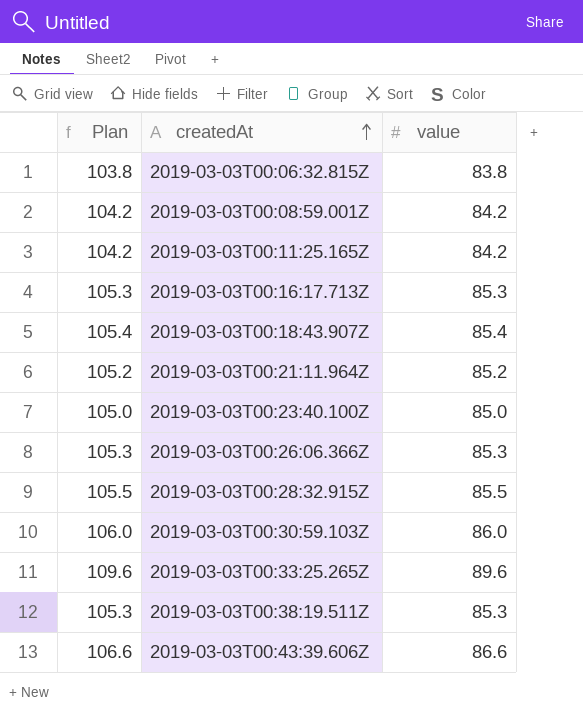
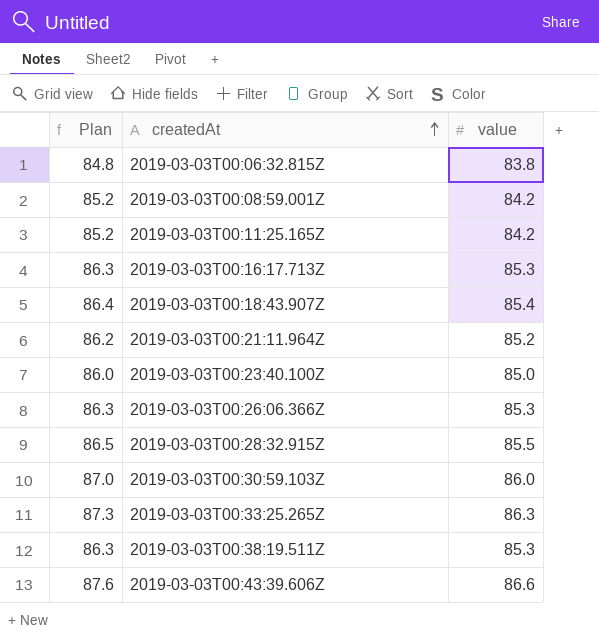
column Plan | formula: [value] + 20 -> [value] + 1
2019-03-03T00:33:25.265Z | value: 89.6 -> 86.3

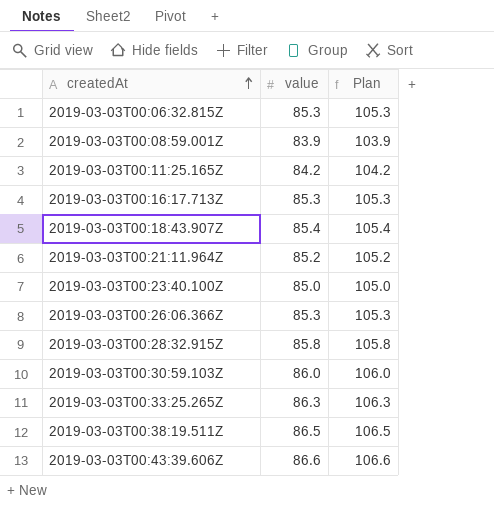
column Plan | formula: [value] + 1 -> [value] + 20
column Plan | position: 1 -> 3
2019-03-03T00:06:32.815Z | value: 83.8 -> 85.3
2019-03-03T00:08:59.001Z | value: 84.2 -> 83.9
2019-03-03T00:28:32.915Z | value: 85.5 -> 85.8
2019-03-03T00:38:19.511Z | value: 85.3 -> 86.5

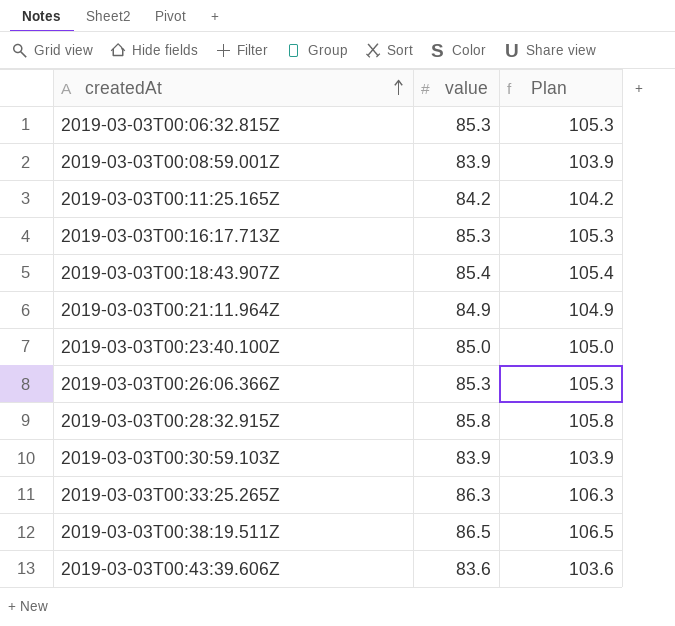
2019-03-03T00:21:11.964Z | value: 85.2 -> 84.9
2019-03-03T00:21:11.964Z | Plan: 105.2 -> 104.9
2019-03-03T00:30:59.103Z | value: 86.0 -> 83.9
2019-03-03T00:30:59.103Z | Plan: 106.0 -> 103.9
2019-03-03T00:43:39.606Z | value: 86.6 -> 83.6
2019-03-03T00:43:39.606Z | Plan: 106.6 -> 103.6

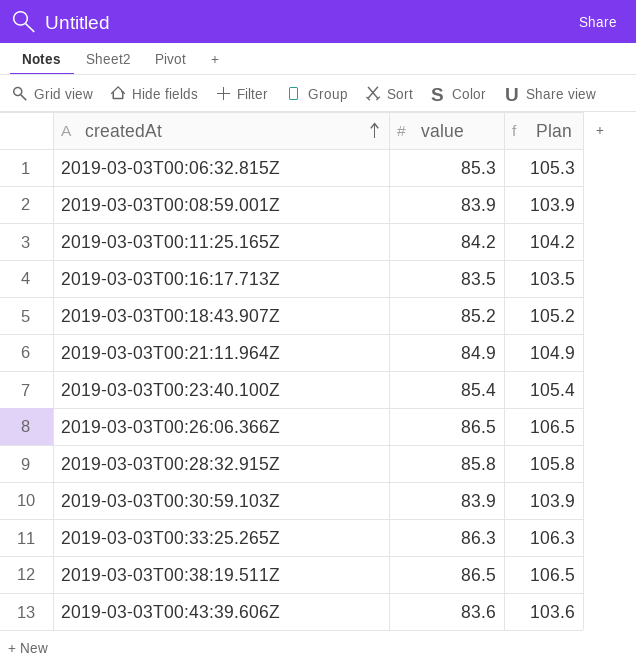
2019-03-03T00:16:17.713Z | value: 85.3 -> 83.5
2019-03-03T00:16:17.713Z | Plan: 105.3 -> 103.5
2019-03-03T00:18:43.907Z | value: 85.4 -> 85.2
2019-03-03T00:18:43.907Z | Plan: 105.4 -> 105.2
2019-03-03T00:23:40.100Z | value: 85.0 -> 85.4
2019-03-03T00:23:40.100Z | Plan: 105.0 -> 105.4
2019-03-03T00:26:06.366Z | value: 85.3 -> 86.5
2019-03-03T00:26:06.366Z | Plan: 105.3 -> 106.5

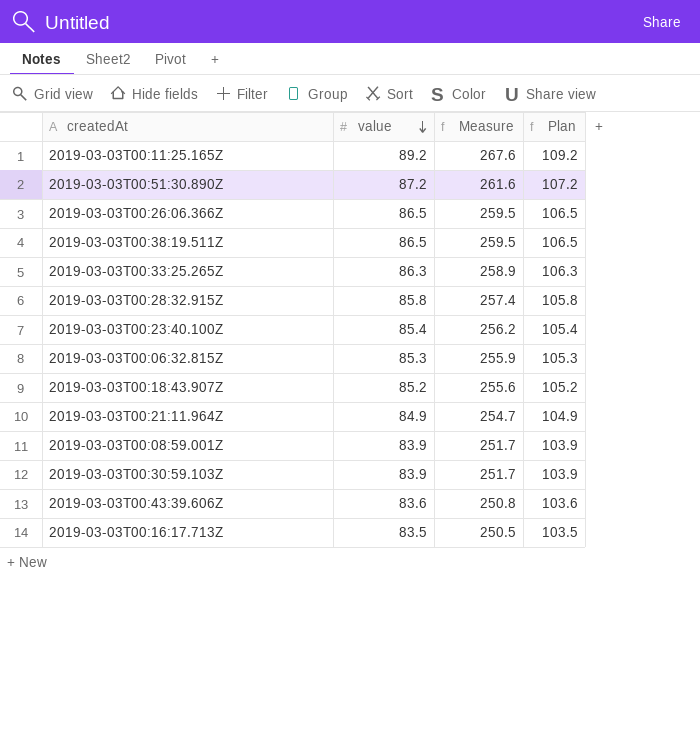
row order: createdAt ascending -> value descending
column Measure | formula: none -> [value] * 3
2019-03-03T00:11:25.165Z | value: 84.2 -> 89.2
2019-03-03T00:11:25.165Z | Plan: 104.2 -> 109.2
row 2019-03-03T00:51:30.890Z: none -> 87.2 | 261.6 | 107.2

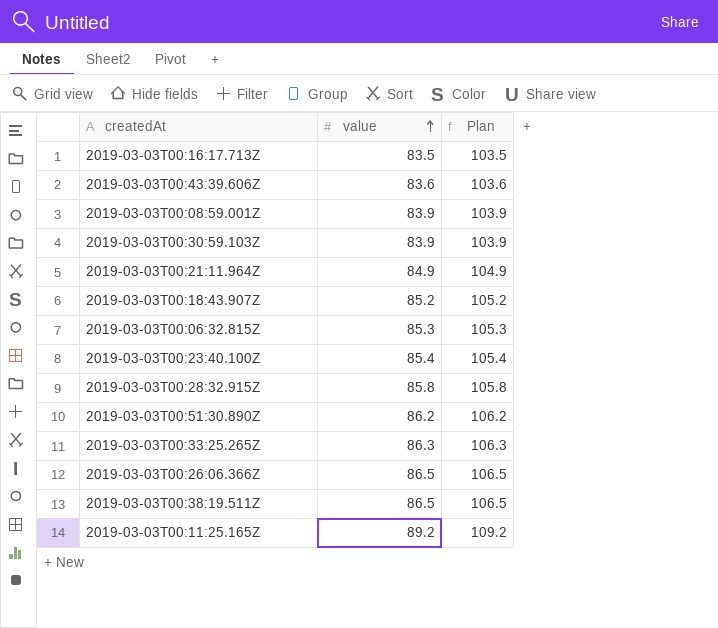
row order: value descending -> value ascending
column Measure | formula: [value] * 3 -> none
2019-03-03T00:51:30.890Z | value: 87.2 -> 86.2
2019-03-03T00:51:30.890Z | Plan: 107.2 -> 106.2

